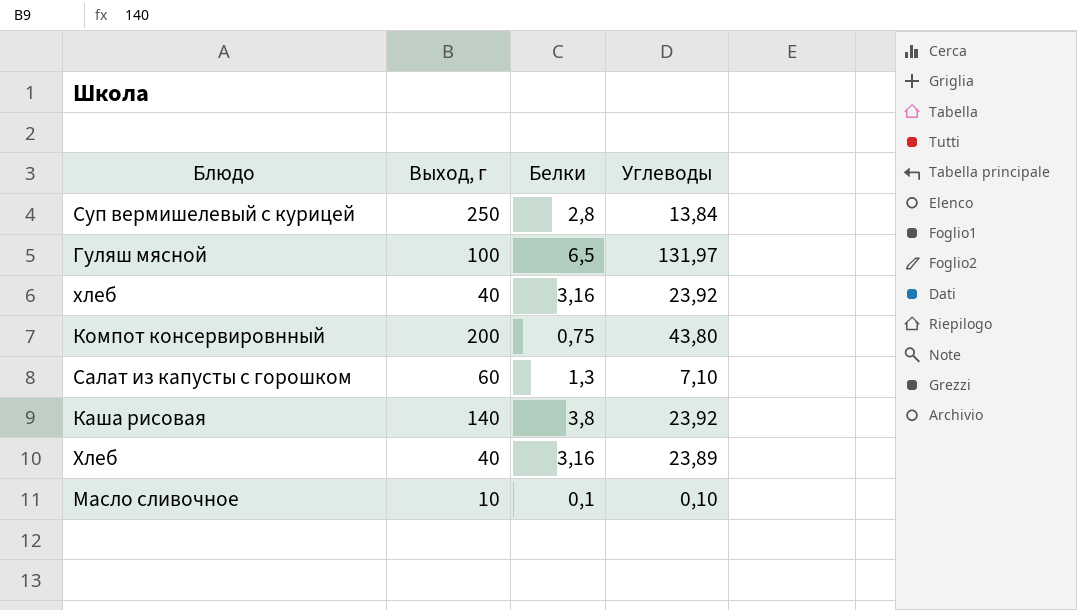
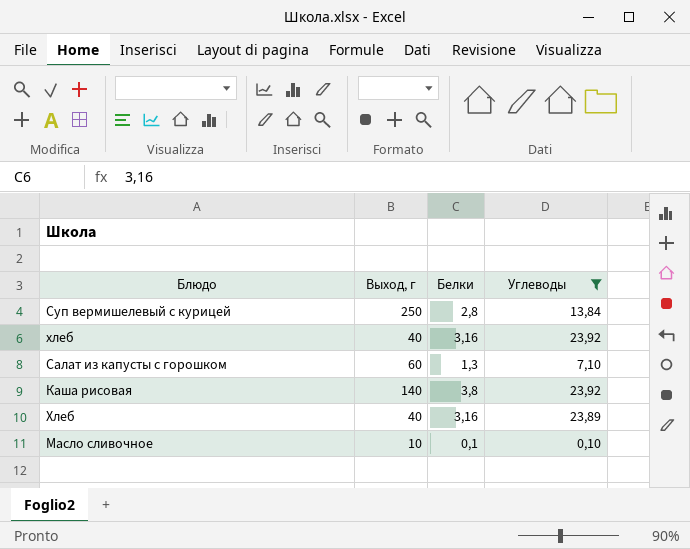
filter: none -> Углеводы <= 23,92

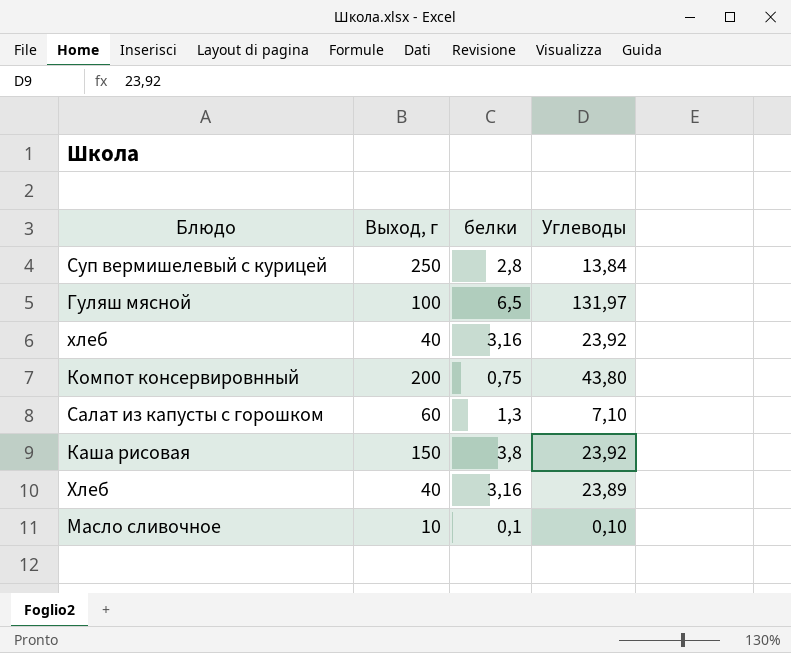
filter: Углеводы <= 23,92 -> none
column name: Белки -> белки
Каша рисовая | Выход, г: 140 -> 150

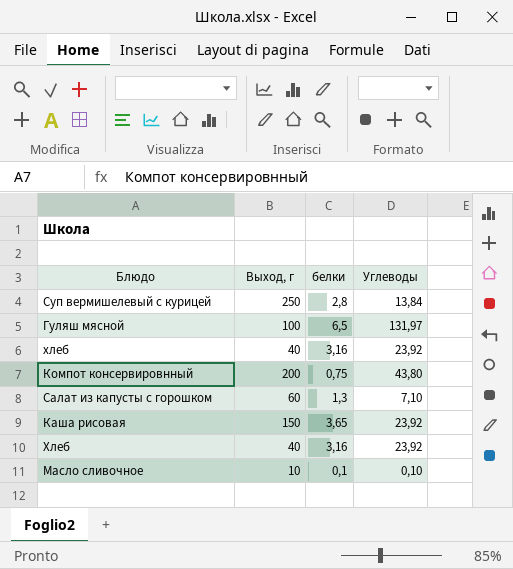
Каша рисовая | белки: 3,8 -> 3,65
Хлеб | Углеводы: 23,89 -> 23,92

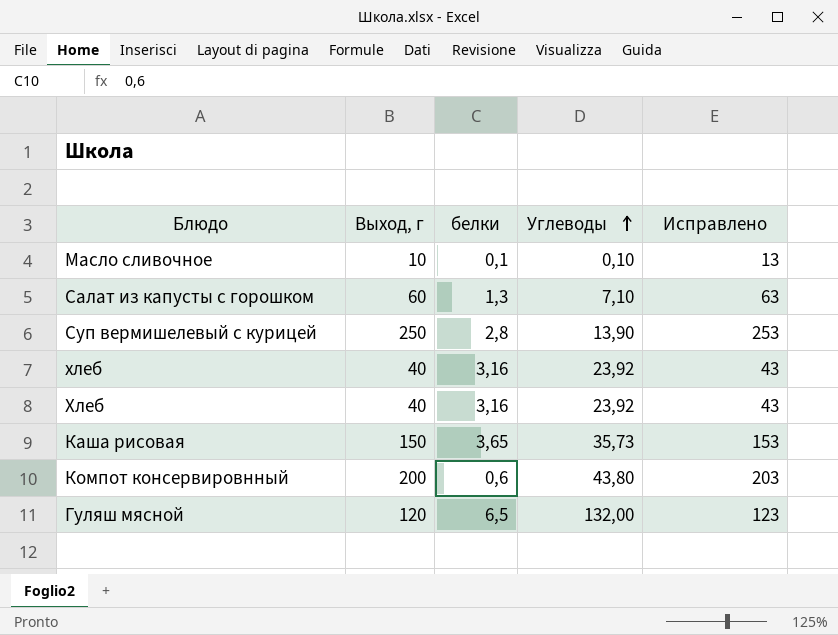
row order: none -> Углеводы ascending
column Исправлено | formula: none -> [Выход, г] + 3
Суп вермишелевый с курицей | Углеводы: 13,84 -> 13,90
Каша рисовая | Углеводы: 23,92 -> 35,73
Компот консервировнный | белки: 0,75 -> 0,6
Гуляш мясной | Выход, г: 100 -> 120
Гуляш мясной | Углеводы: 131,97 -> 132,00

